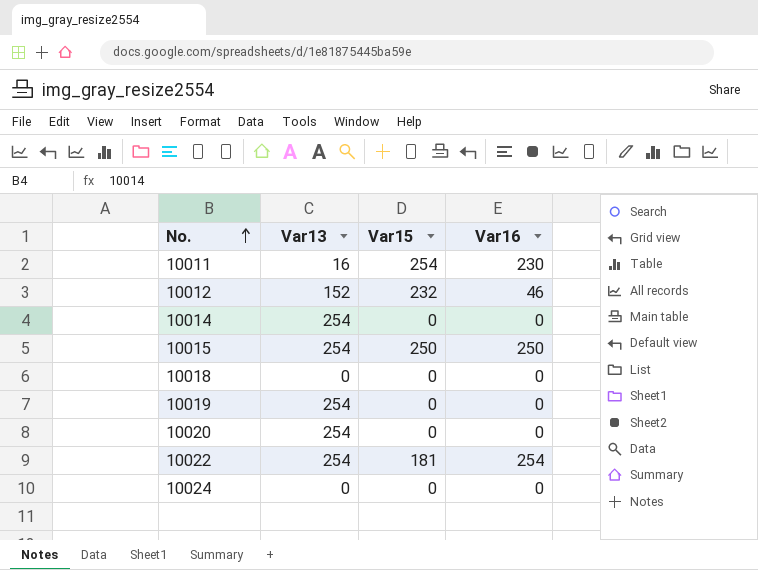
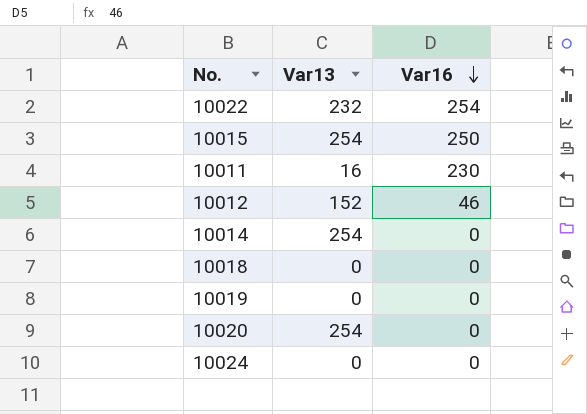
row order: No. ascending -> Var16 descending
column Var15 | position: 3 -> none
10022 | Var13: 254 -> 232
10019 | Var13: 254 -> 0

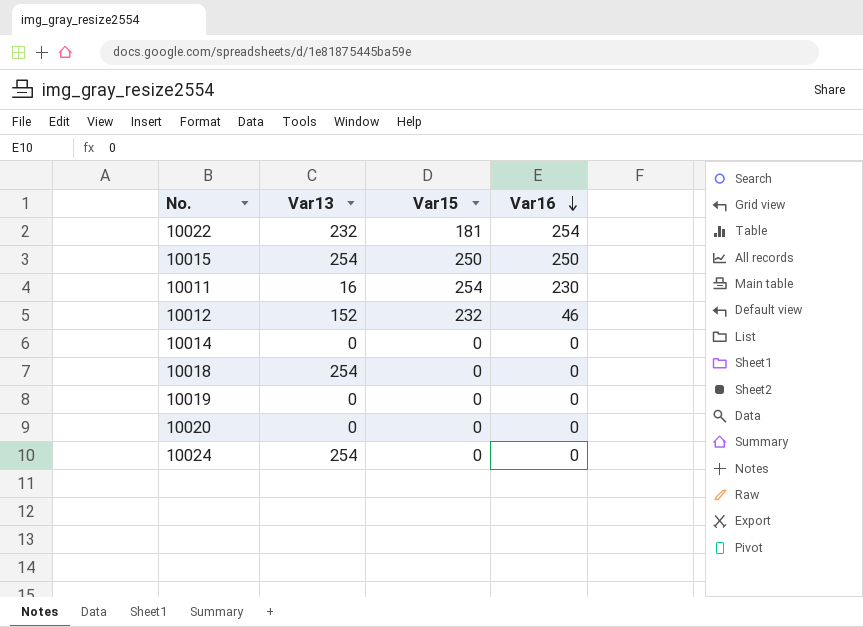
column Var15 | position: none -> 3
10014 | Var13: 254 -> 0
10018 | Var13: 0 -> 254
10020 | Var13: 254 -> 0
10024 | Var13: 0 -> 254

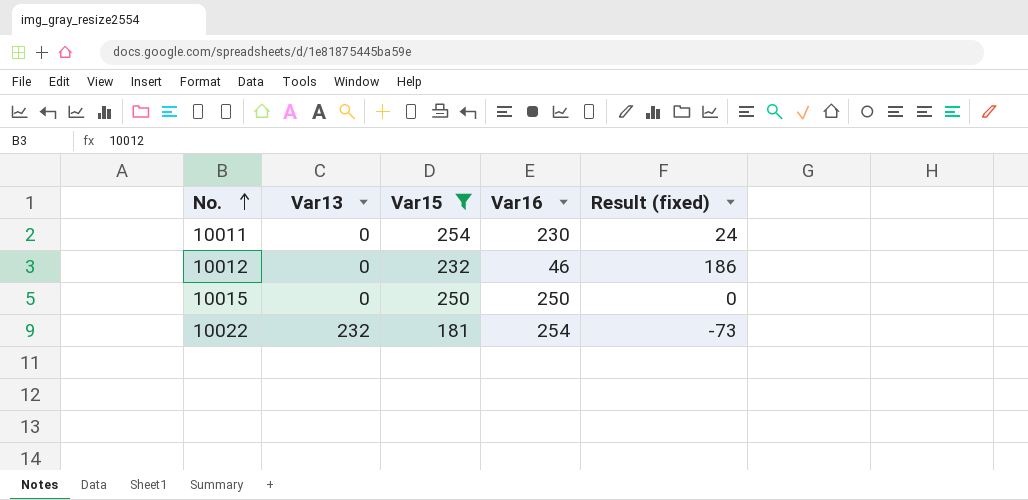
filter: none -> Var15 != 0
row order: Var16 descending -> No. ascending
column Result (fixed) | formula: none -> [Var15] - [Var16]
10011 | Var13: 16 -> 0
10012 | Var13: 152 -> 0
10015 | Var13: 254 -> 0

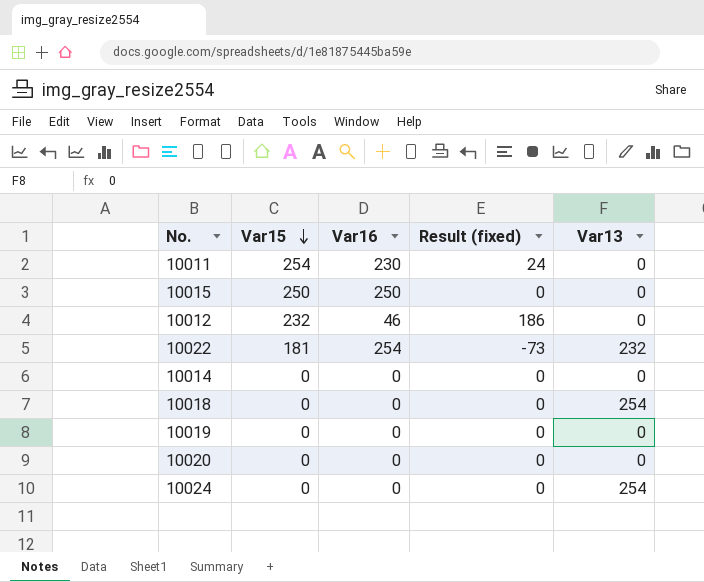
filter: Var15 != 0 -> none
row order: No. ascending -> Var15 descending
column Var13 | position: 2 -> 5

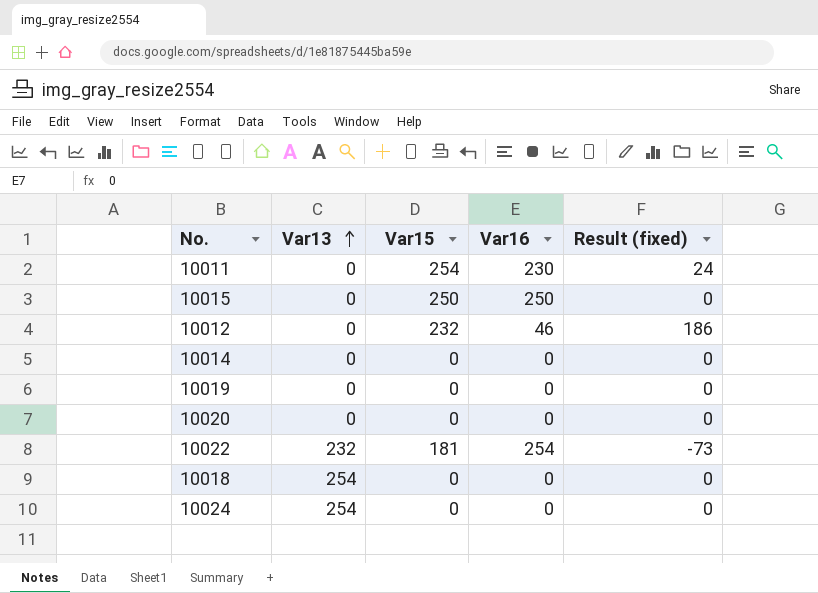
row order: Var15 descending -> Var13 ascending
column Var13 | position: 5 -> 2

